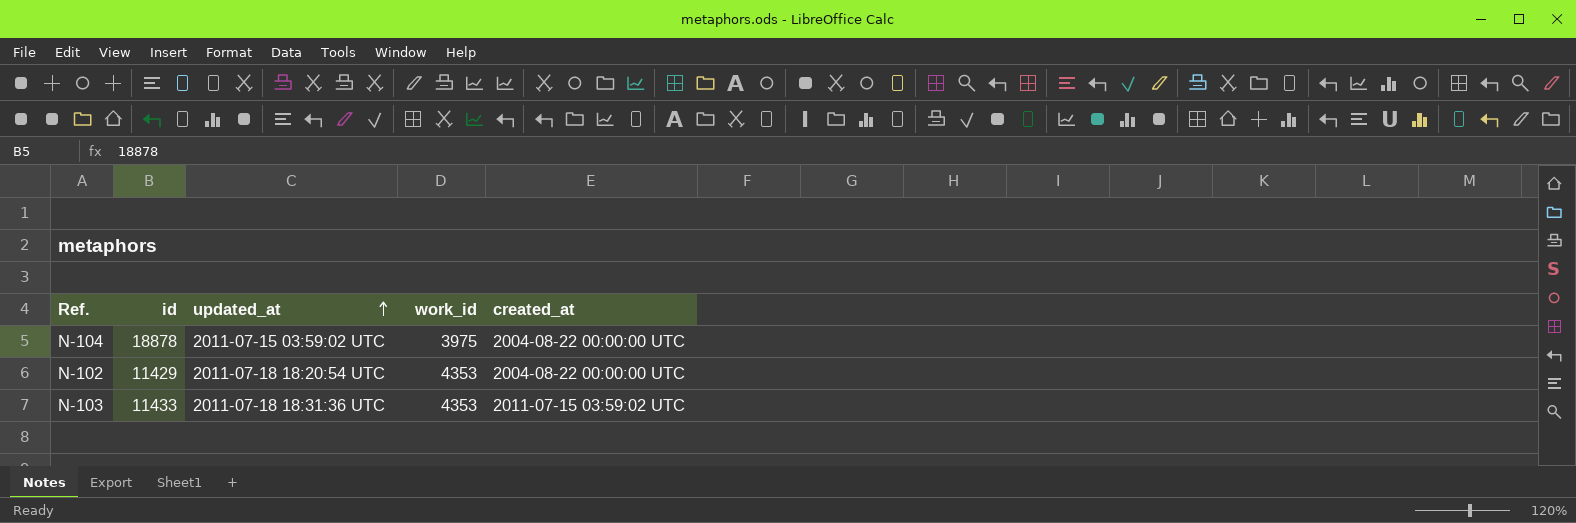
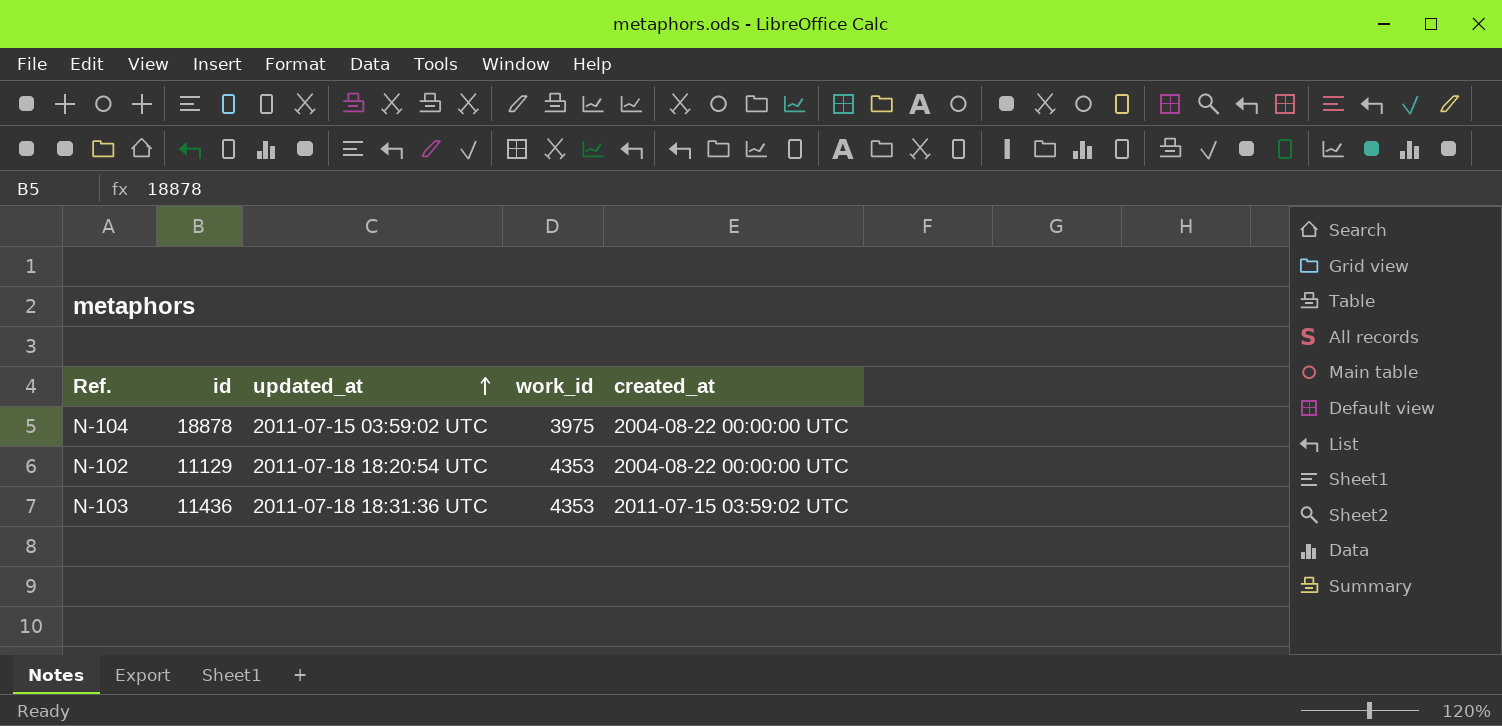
N-102 | id: 11429 -> 11129
N-103 | id: 11433 -> 11436

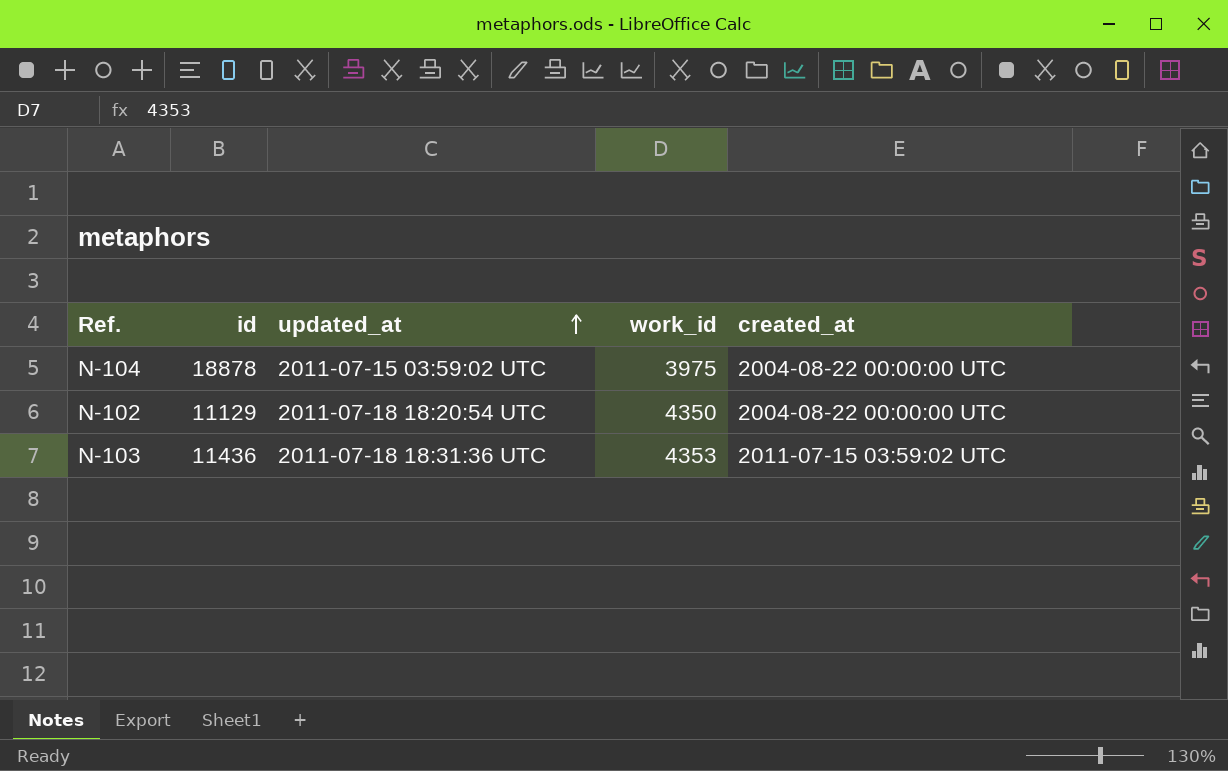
N-102 | work_id: 4353 -> 4350

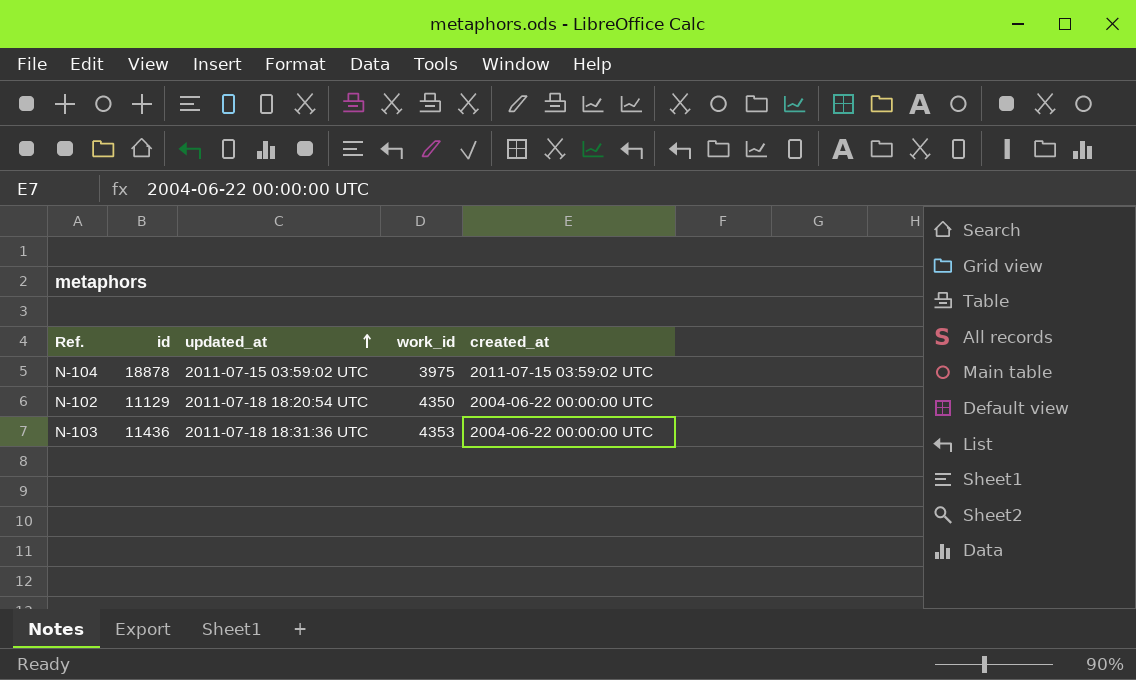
N-104 | created_at: 2004-08-22 00:00:00 UTC -> 2011-07-15 03:59:02 UTC
N-102 | created_at: 2004-08-22 00:00:00 UTC -> 2004-06-22 00:00:00 UTC
N-103 | created_at: 2011-07-15 03:59:02 UTC -> 2004-06-22 00:00:00 UTC

